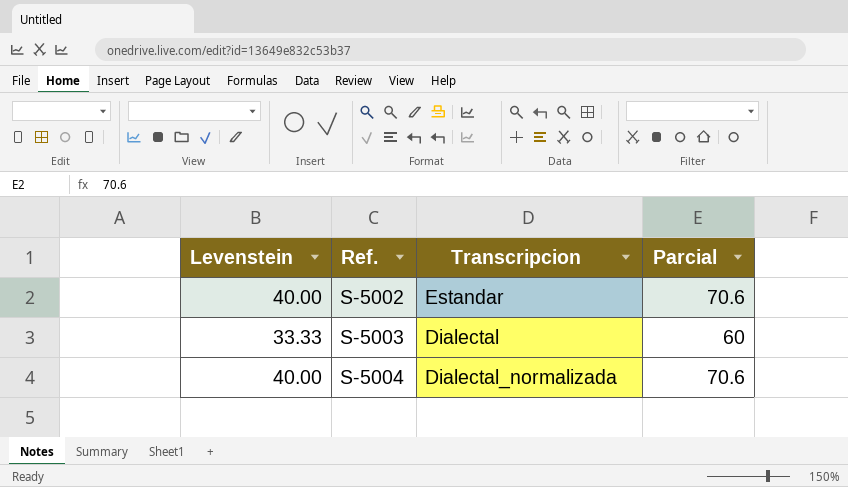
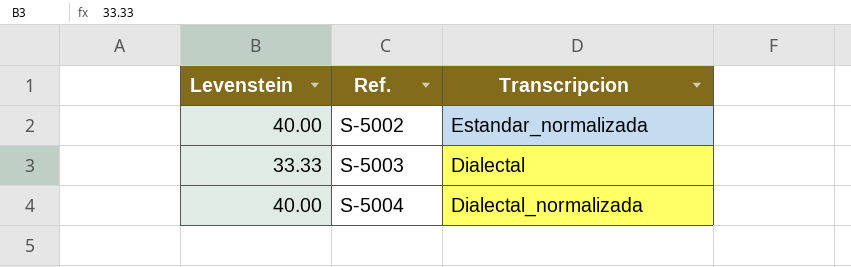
column Parcial | position: 4 -> none
S-5002 | Transcripcion: Estandar -> Estandar_normalizada

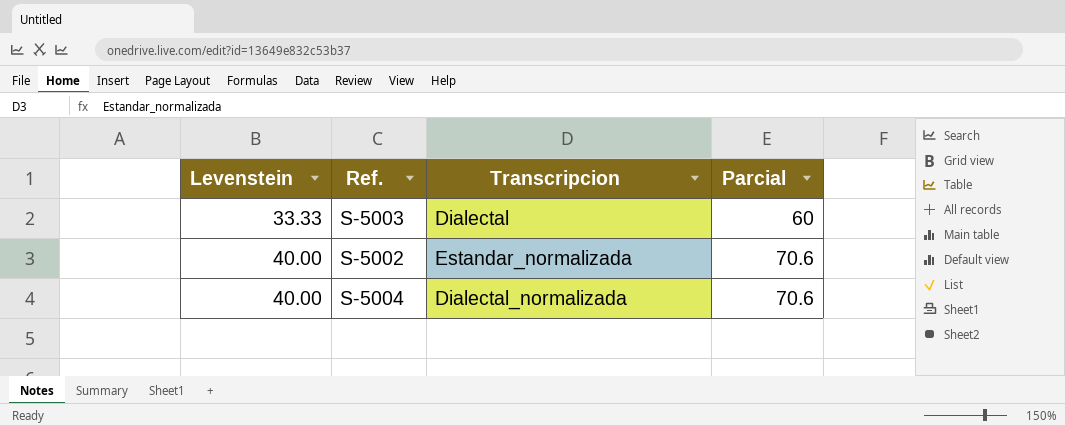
row order: Ref. ascending -> Levenstein ascending
column Parcial | position: none -> 4

